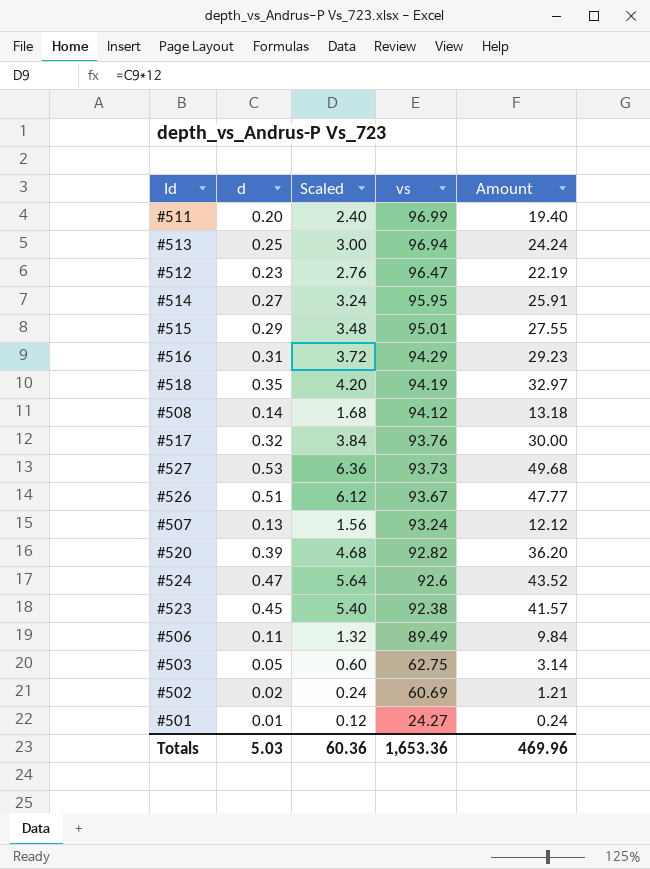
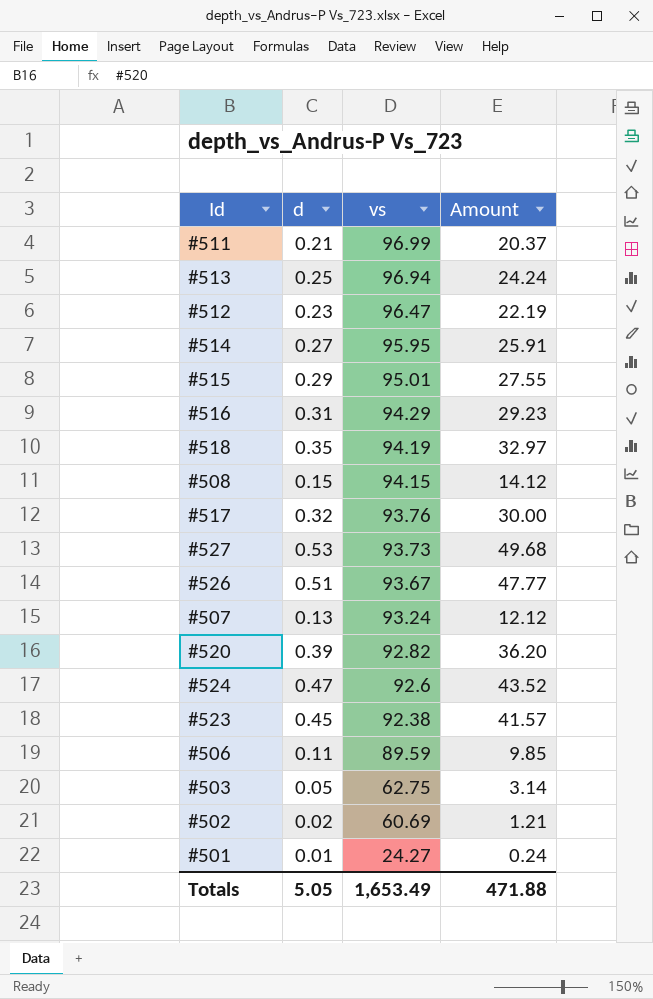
column Scaled | formula: [d] * 12 -> none
#511 | d: 0.20 -> 0.21
#511 | Amount: 19.40 -> 20.37
#508 | d: 0.14 -> 0.15
#508 | vs: 94.12 -> 94.15
#508 | Amount: 13.18 -> 14.12
#506 | vs: 89.49 -> 89.59
#506 | Amount: 9.84 -> 9.85
Totals | d: 5.03 -> 5.05
Totals | vs: 1,653.36 -> 1,653.49
Totals | Amount: 469.96 -> 471.88

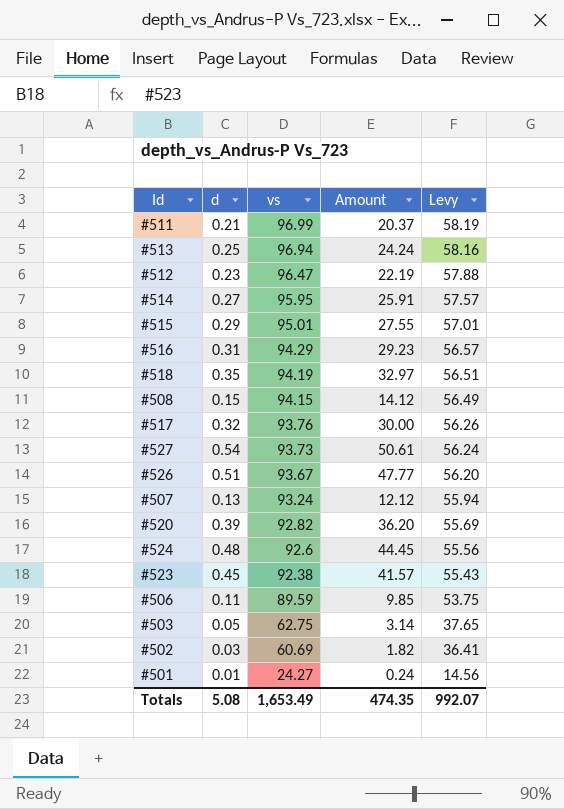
column Levy | formula: none -> [vs] * 0.6
#527 | d: 0.53 -> 0.54
#527 | Amount: 49.68 -> 50.61
#524 | d: 0.47 -> 0.48
#524 | Amount: 43.52 -> 44.45
#502 | d: 0.02 -> 0.03
#502 | Amount: 1.21 -> 1.82
Totals | d: 5.05 -> 5.08
Totals | Amount: 471.88 -> 474.35

